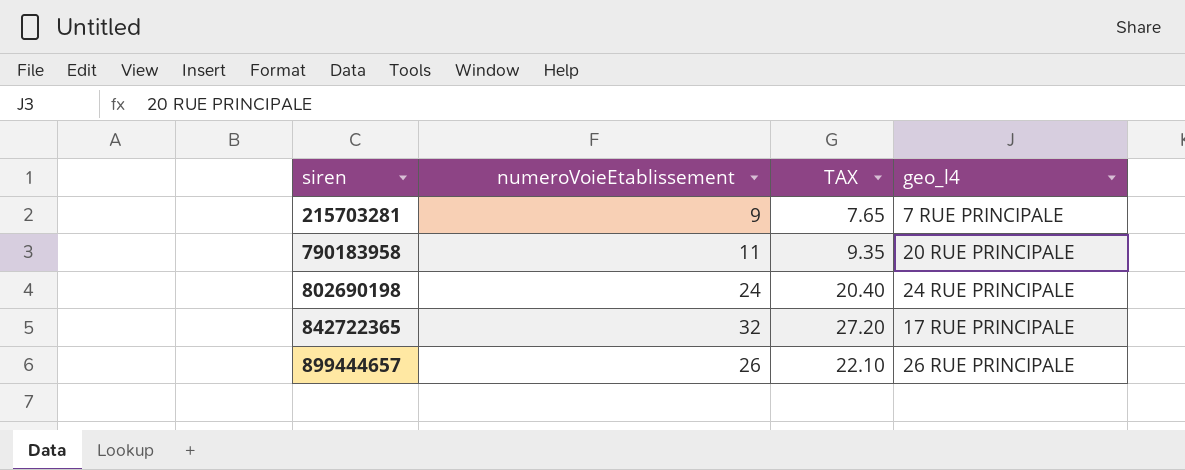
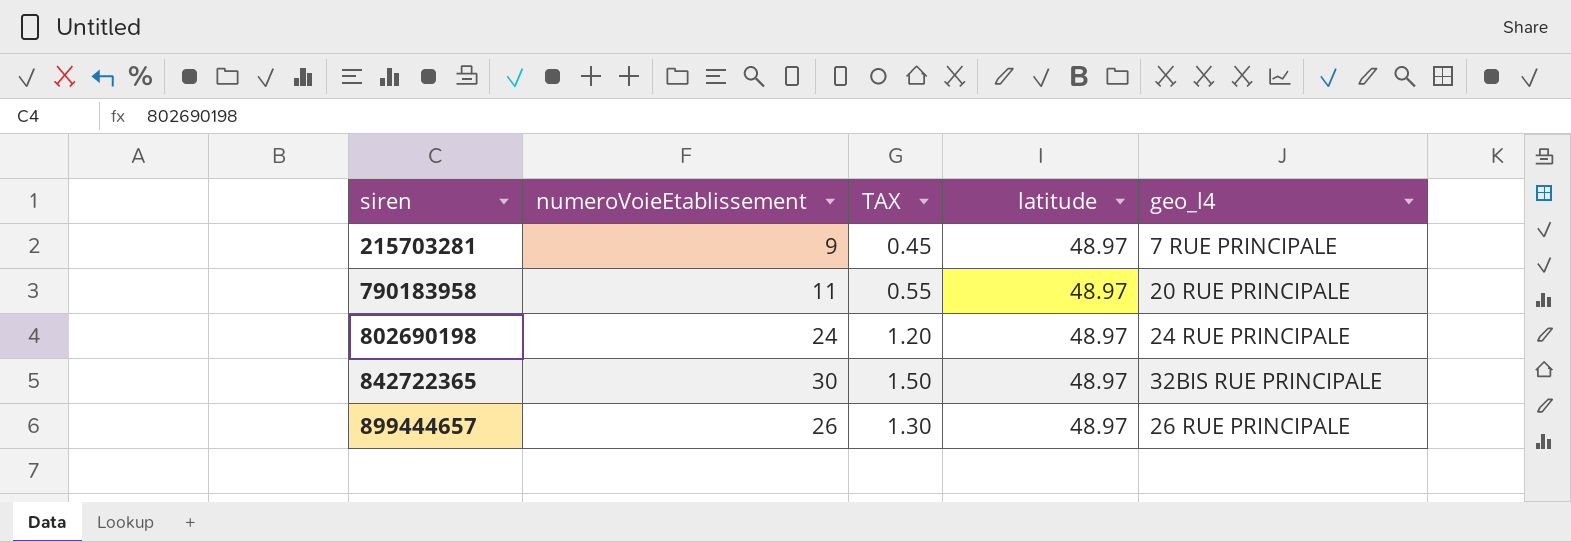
column TAX | formula: [numeroVoieEtablissement] * 0.85 -> [numeroVoieEtablissement] * 0.05
column latitude | position: none -> 4
842722365 | numeroVoieEtablissement: 32 -> 30
842722365 | geo_l4: 17 RUE PRINCIPALE -> 32BIS RUE PRINCIPALE

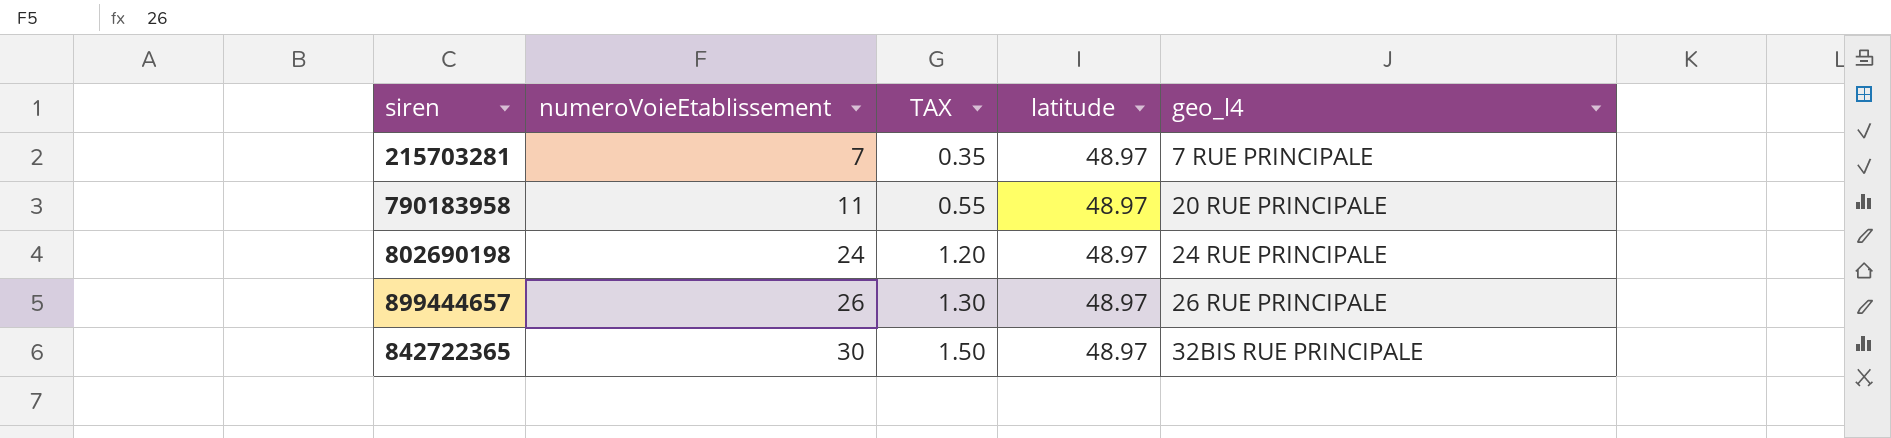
row order: siren ascending -> numeroVoieEtablissement ascending
215703281 | numeroVoieEtablissement: 9 -> 7
215703281 | TAX: 0.45 -> 0.35

